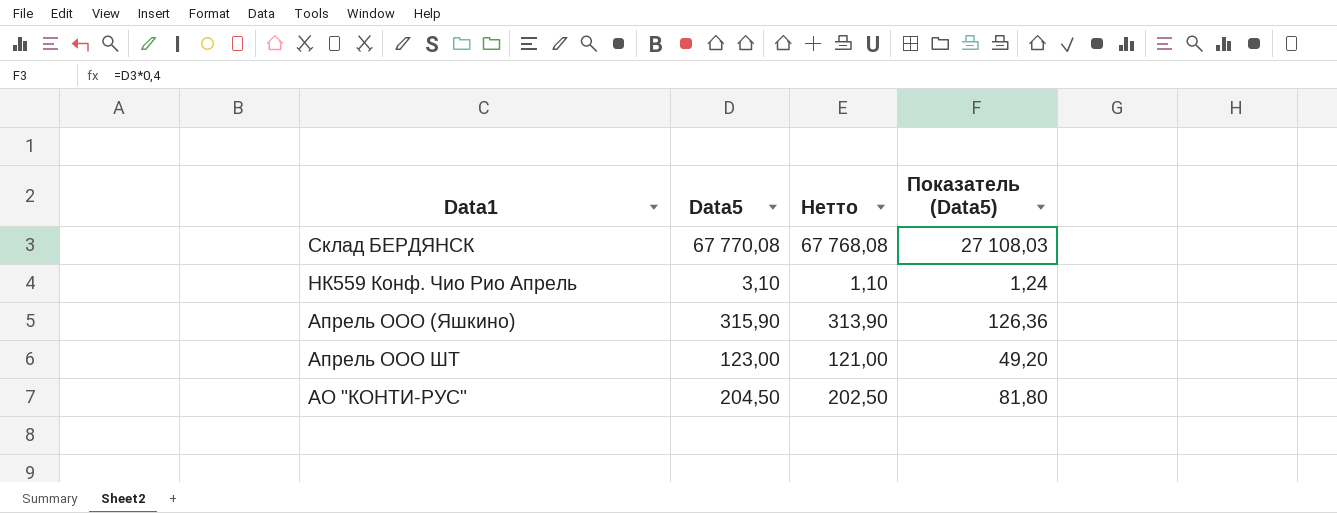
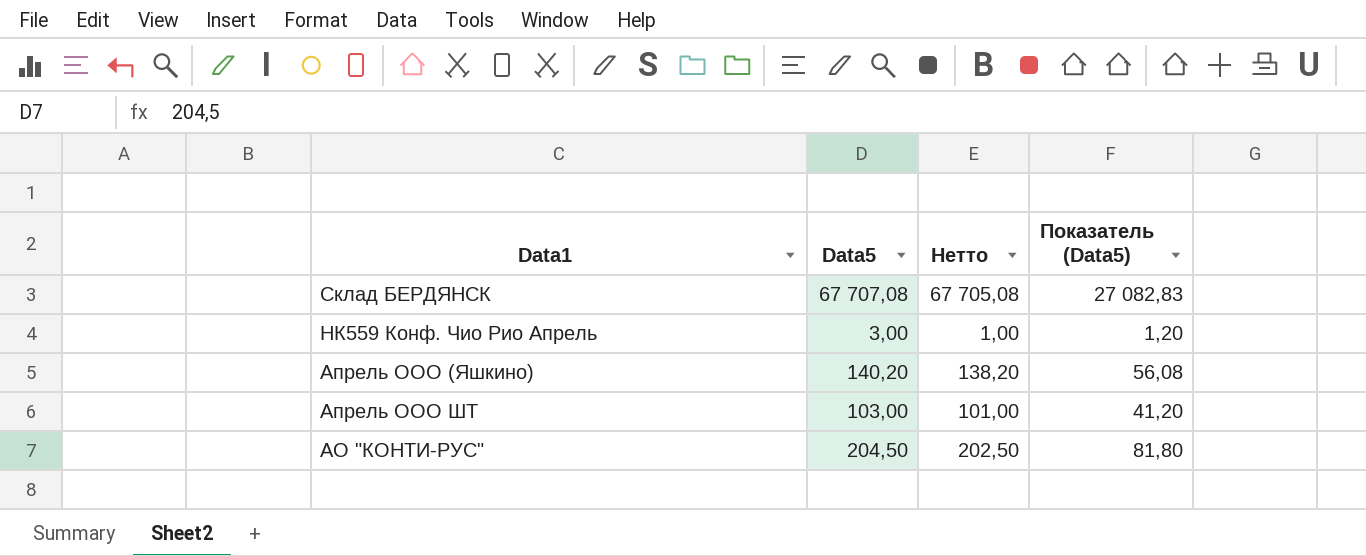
Склад БЕРДЯНСК | Data5: 67 770,08 -> 67 707,08
Склад БЕРДЯНСК | Нетто: 67 768,08 -> 67 705,08
Склад БЕРДЯНСК | Показатель (Data5): 27 108,03 -> 27 082,83
НК559 Конф. Чио Рио Апрель | Data5: 3,10 -> 3,00
НК559 Конф. Чио Рио Апрель | Нетто: 1,10 -> 1,00
НК559 Конф. Чио Рио Апрель | Показатель (Data5): 1,24 -> 1,20
Апрель ООО (Яшкино) | Data5: 315,90 -> 140,20
Апрель ООО (Яшкино) | Нетто: 313,90 -> 138,20
Апрель ООО (Яшкино) | Показатель (Data5): 126,36 -> 56,08
Апрель ООО ШТ | Data5: 123,00 -> 103,00
Апрель ООО ШТ | Нетто: 121,00 -> 101,00
Апрель ООО ШТ | Показатель (Data5): 49,20 -> 41,20

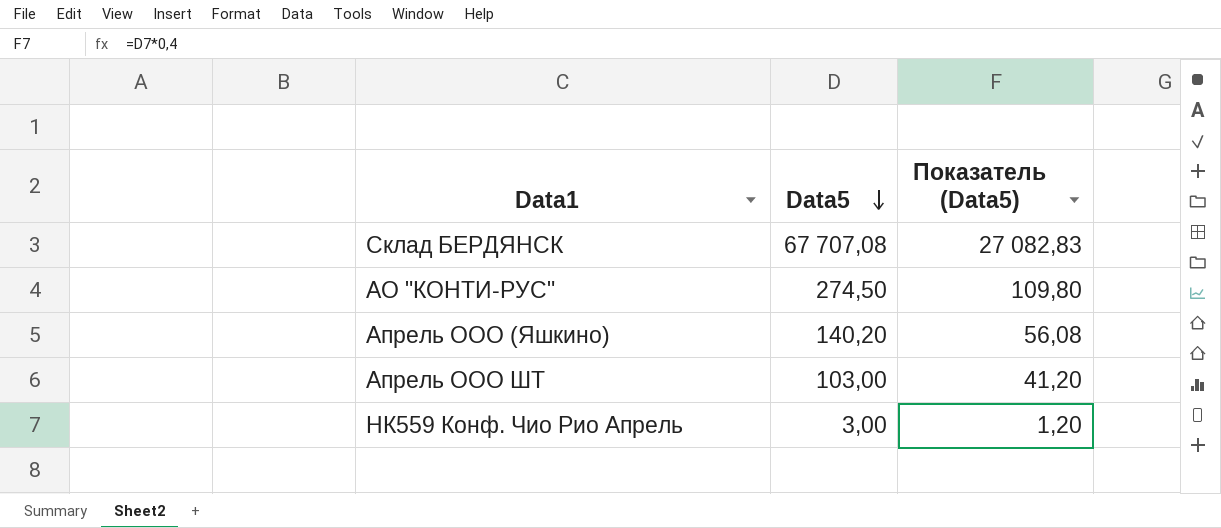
row order: none -> Data5 descending
column Нетто | formula: [Data5] - 2 -> none
АО "КОНТИ-РУС" | Data5: 204,50 -> 274,50
АО "КОНТИ-РУС" | Показатель (Data5): 81,80 -> 109,80

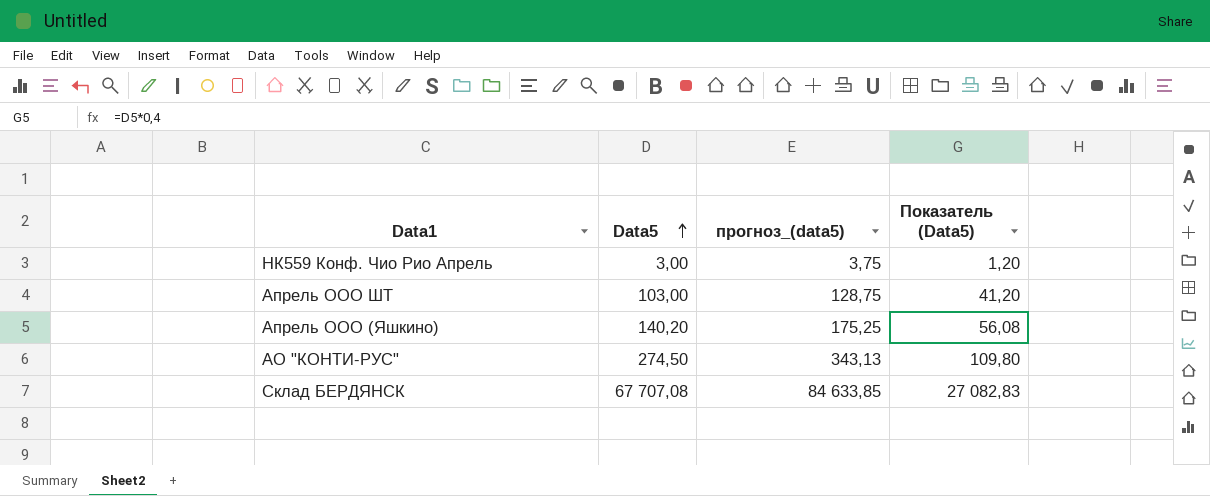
row order: Data5 descending -> Data5 ascending
column прогноз_(data5) | formula: none -> [Data5] * 1,25

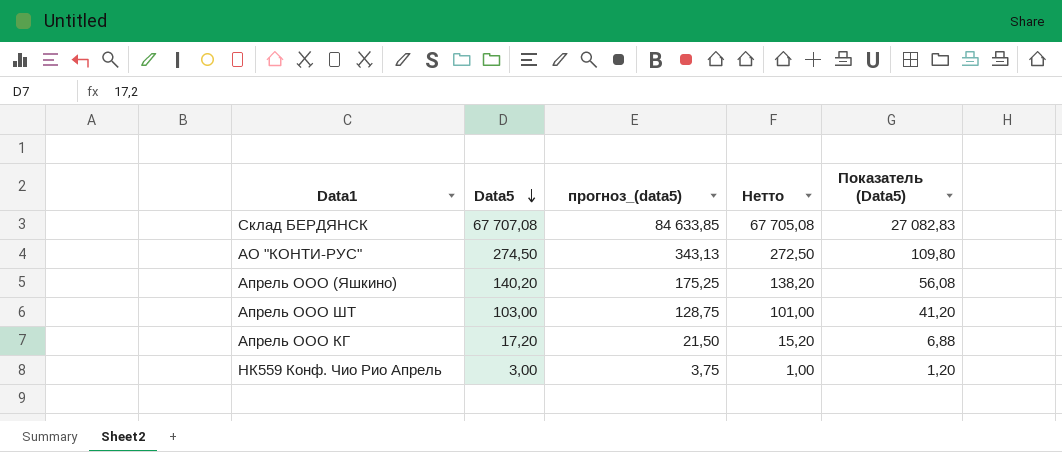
row order: Data5 ascending -> Data5 descending
column Нетто | formula: none -> [Data5] - 2
row Апрель ООО КГ: none -> 17,20 | 21,50 | 15,20 | 6,88

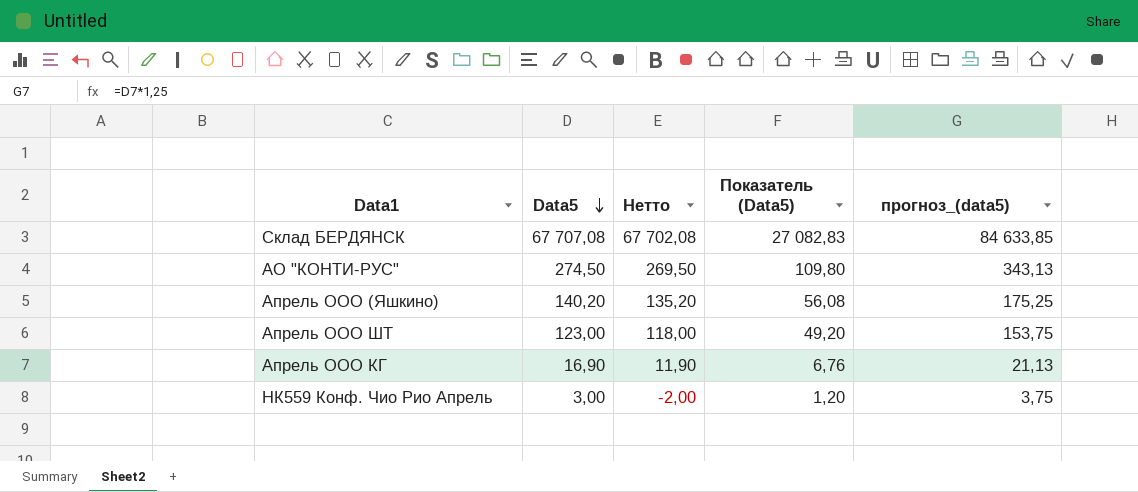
column Нетто | formula: [Data5] - 2 -> [Data5] - 5
column прогноз_(data5) | position: 3 -> 5
Апрель ООО ШТ | Data5: 103,00 -> 123,00
Апрель ООО ШТ | Показатель (Data5): 41,20 -> 49,20
Апрель ООО ШТ | прогноз_(data5): 128,75 -> 153,75
Апрель ООО КГ | Data5: 17,20 -> 16,90
Апрель ООО КГ | Показатель (Data5): 6,88 -> 6,76
Апрель ООО КГ | прогноз_(data5): 21,50 -> 21,13

